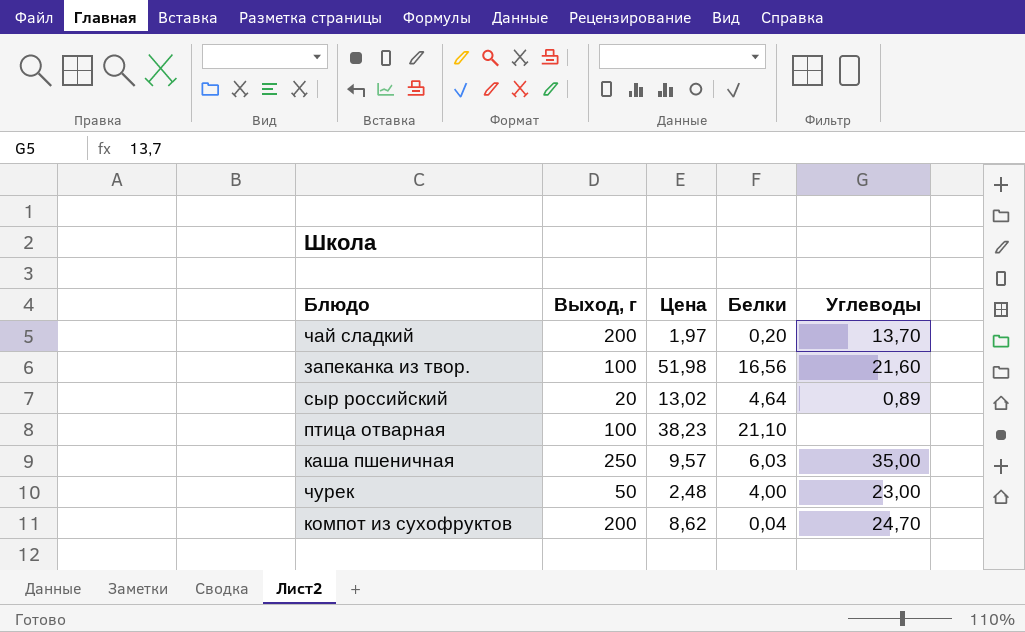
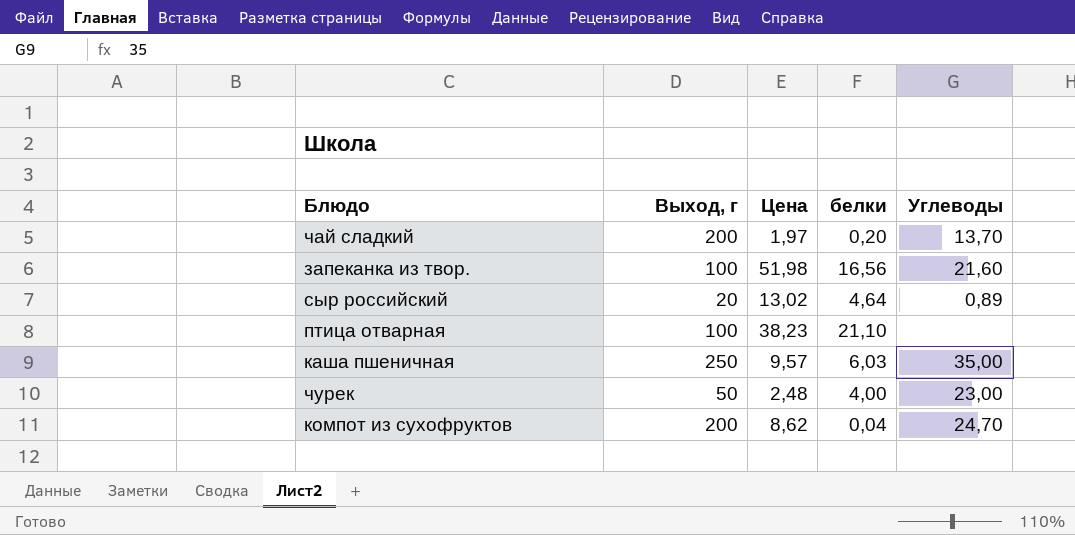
column name: Белки -> белки

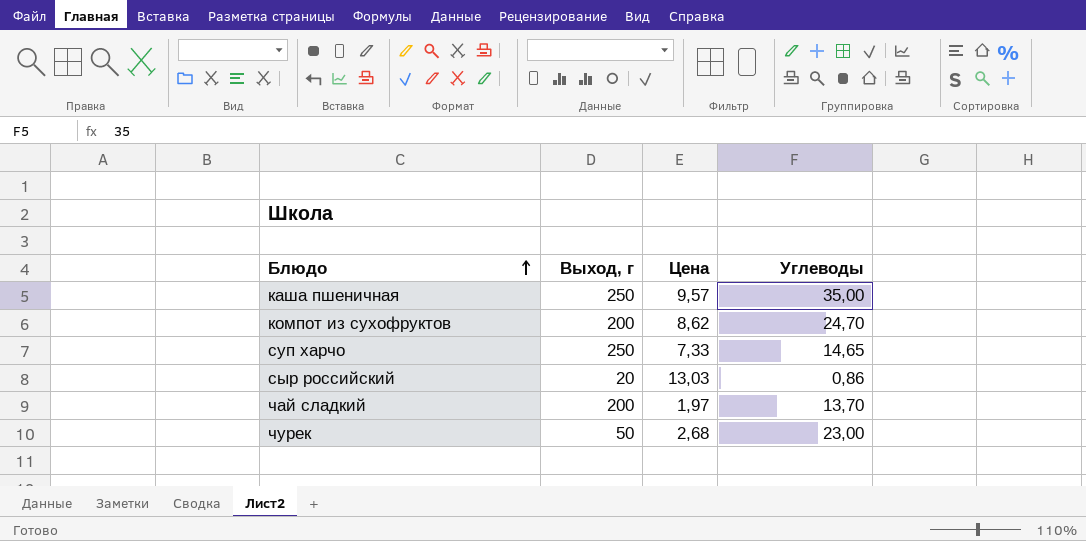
row order: none -> Блюдо ascending
column белки | position: 4 -> none
row запеканка из твор.: 100 | 51,98 | 16,56 | 21,60 -> none
row птица отварная: 100 | 38,23 | 21,10 | none -> none
row суп харчо: none -> 250 | 7,33 | 14,65
сыр российский | Цена: 13,02 -> 13,03
сыр российский | Углеводы: 0,89 -> 0,86
чурек | Цена: 2,48 -> 2,68

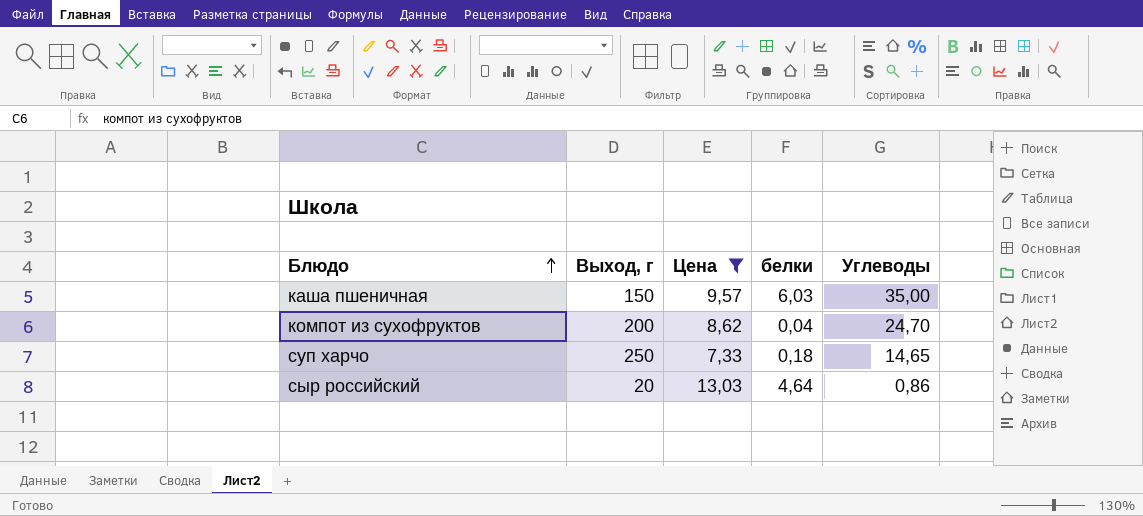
filter: none -> Цена >= 7,33
column белки | position: none -> 4
каша пшеничная | Выход, г: 250 -> 150

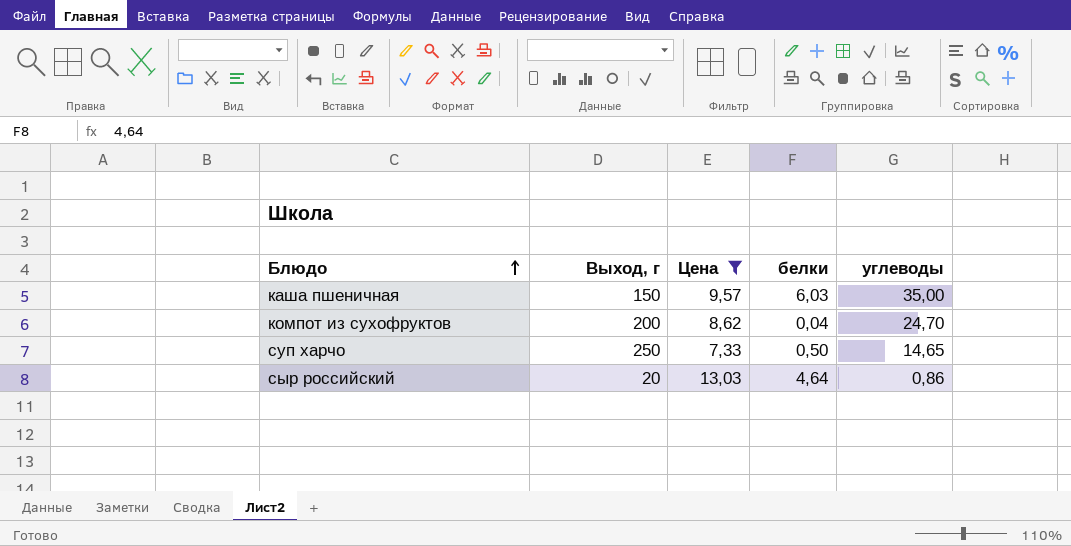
column name: Углеводы -> углеводы
суп харчо | белки: 0,18 -> 0,50

